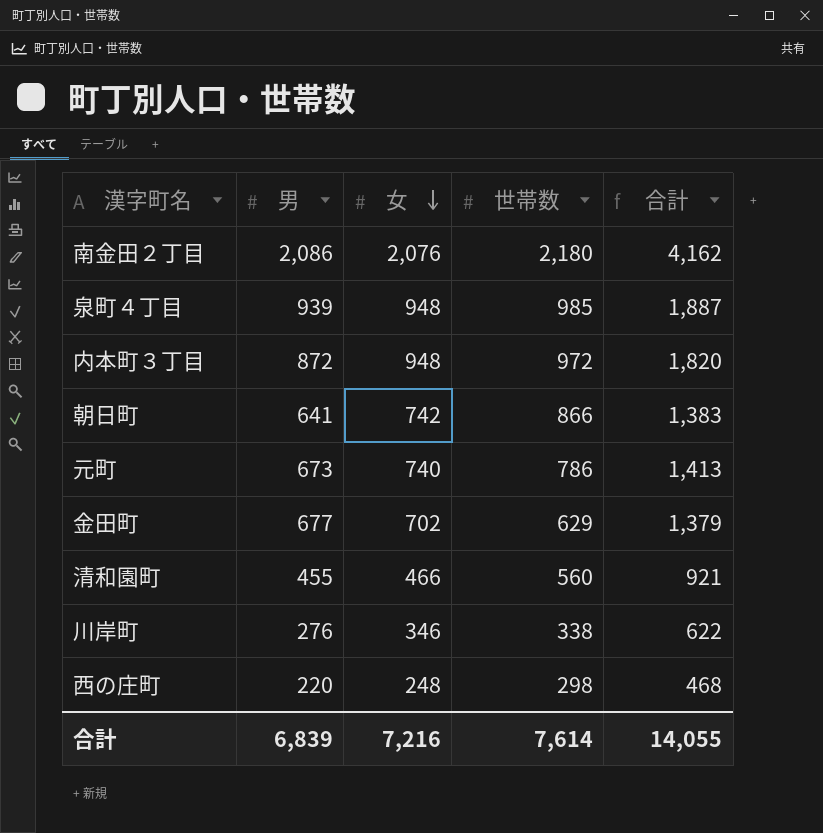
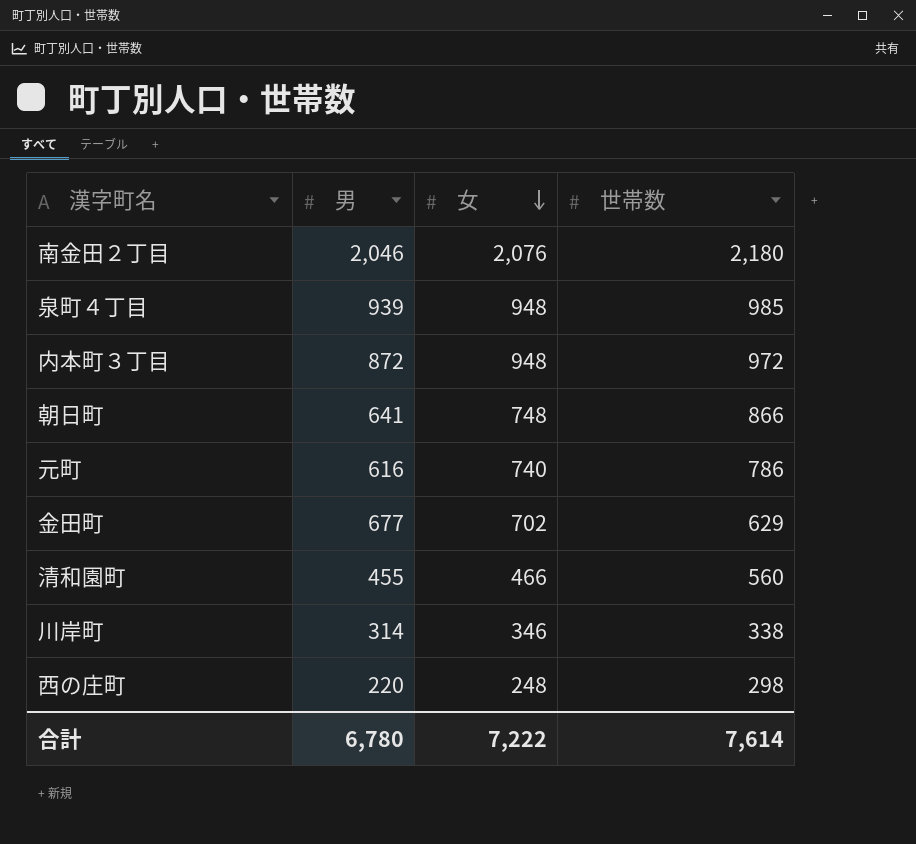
column 合計 | formula: [男] + [女] -> none
南金田２丁目 | 男: 2,086 -> 2,046
朝日町 | 女: 742 -> 748
元町 | 男: 673 -> 616
川岸町 | 男: 276 -> 314
合計 | 男: 6,839 -> 6,780
合計 | 女: 7,216 -> 7,222

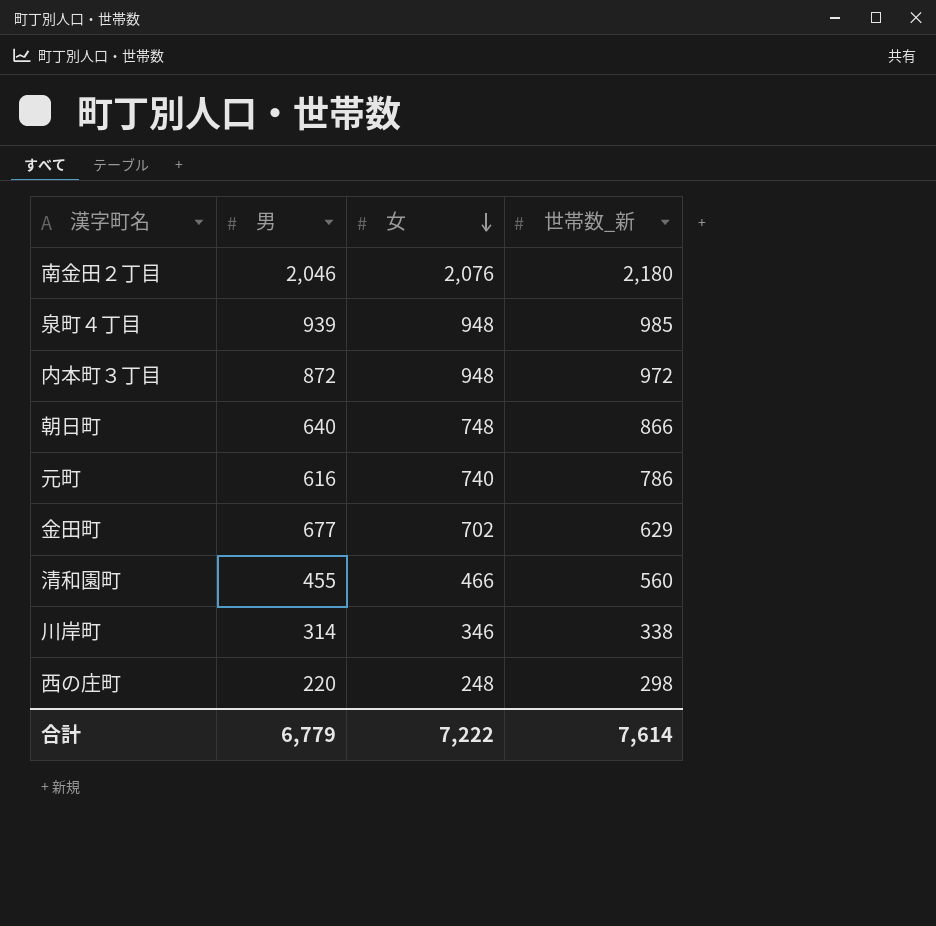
column name: 世帯数 -> 世帯数_新
朝日町 | 男: 641 -> 640
合計 | 男: 6,780 -> 6,779

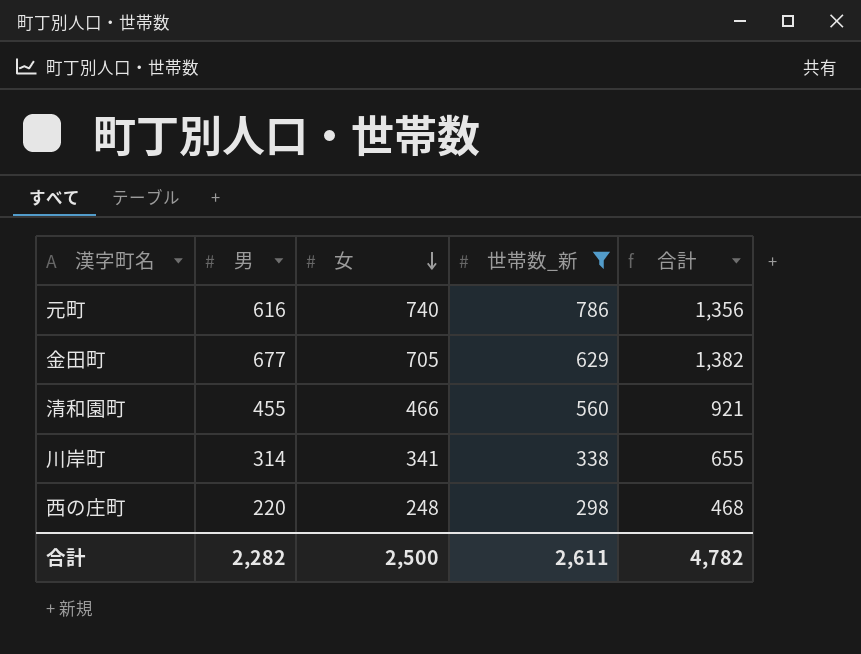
filter: none -> 世帯数_新 <= 786
column 合計 | formula: none -> [男] + [女]
金田町 | 女: 702 -> 705
川岸町 | 女: 346 -> 341
合計 | 男: 6,779 -> 2,282
合計 | 女: 7,222 -> 2,500
合計 | 世帯数_新: 7,614 -> 2,611

